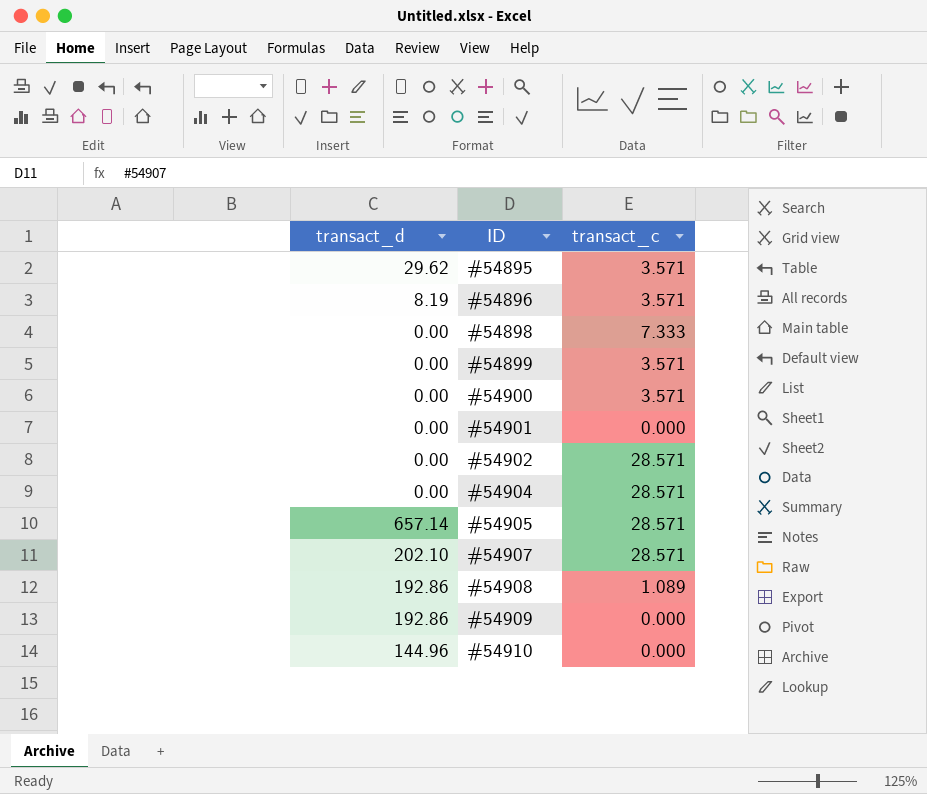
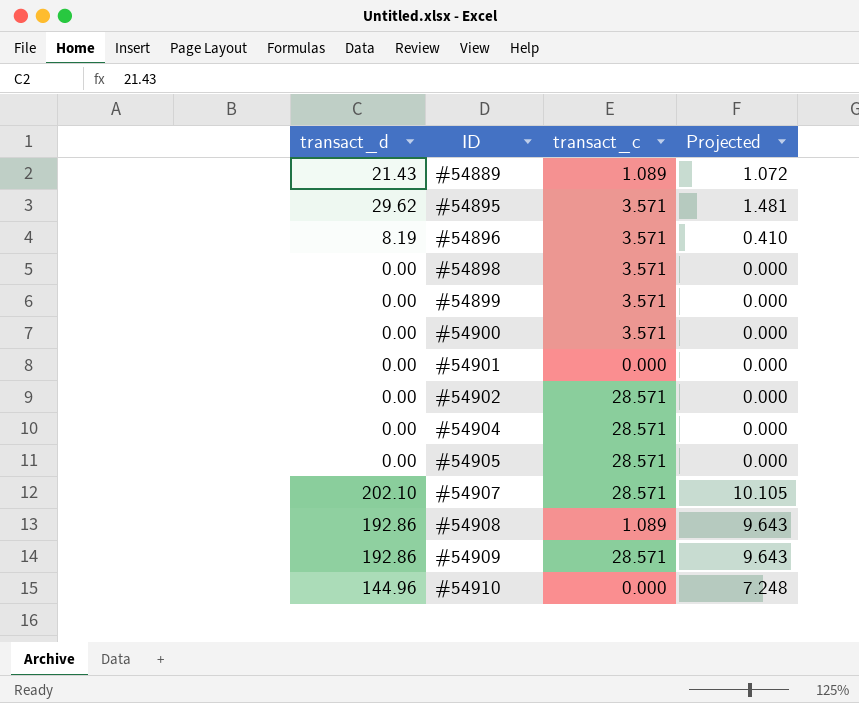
column Projected | formula: none -> [transact_d] * 0.05
row #54889: none -> 21.43 | 1.089 | 1.072
#54898 | transact_c: 7.333 -> 3.571
#54905 | transact_d: 657.14 -> 0.00
#54909 | transact_c: 0.000 -> 28.571

